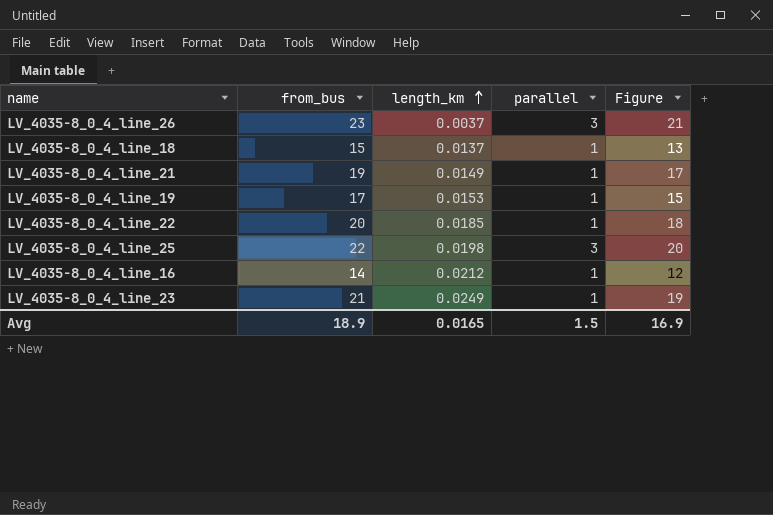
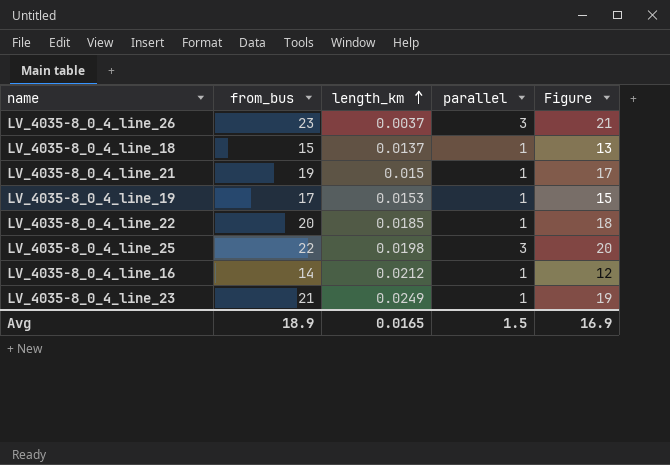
LV_4035-8_0_4_line_21 | length_km: 0.0149 -> 0.015

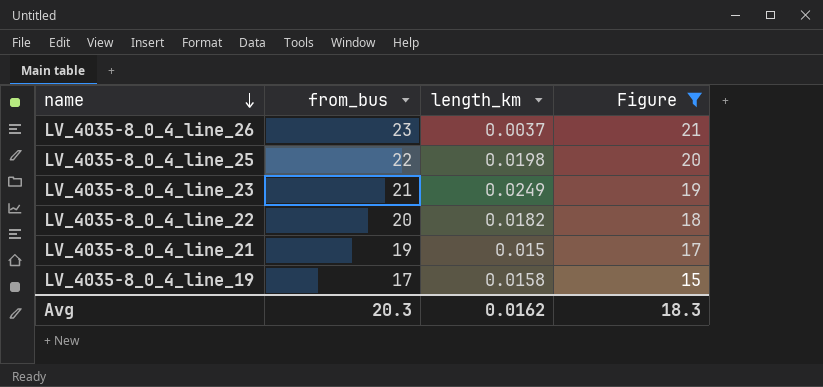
filter: none -> Figure >= 15
row order: length_km ascending -> name descending
column parallel | position: 4 -> none
LV_4035-8_0_4_line_22 | length_km: 0.0185 -> 0.0182
LV_4035-8_0_4_line_19 | length_km: 0.0153 -> 0.0158
Avg | from_bus: 18.9 -> 20.3
Avg | length_km: 0.0165 -> 0.0162
Avg | Figure: 16.9 -> 18.3

